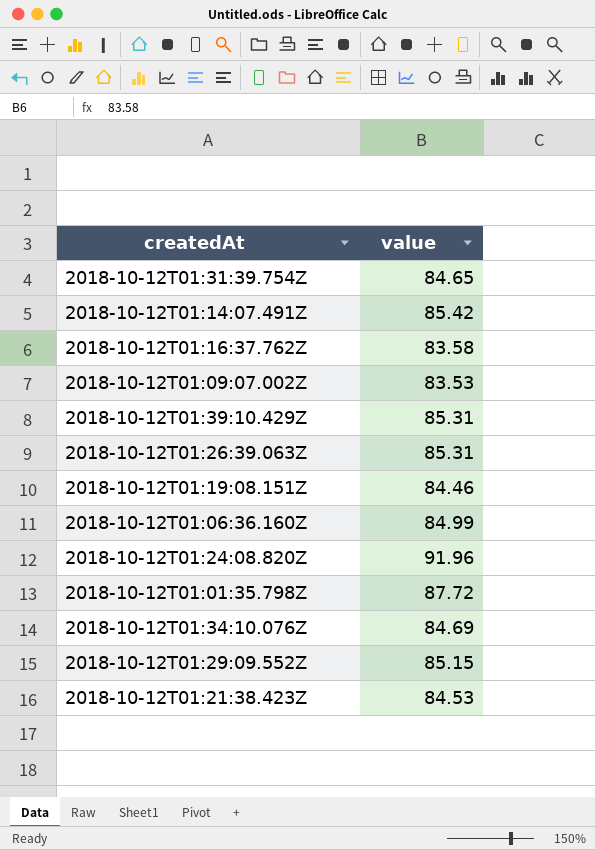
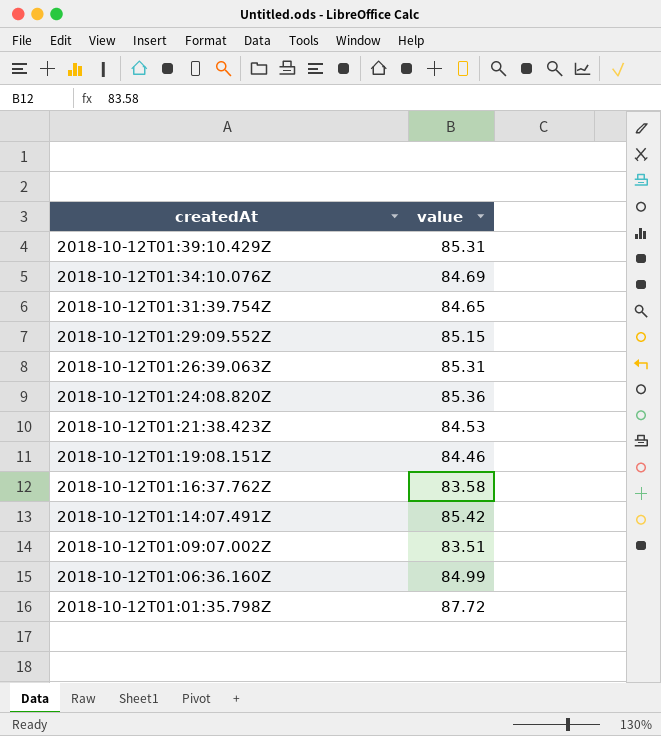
row order: none -> createdAt descending
2018-10-12T01:24:08.820Z | value: 91.96 -> 85.36
2018-10-12T01:09:07.002Z | value: 83.53 -> 83.51

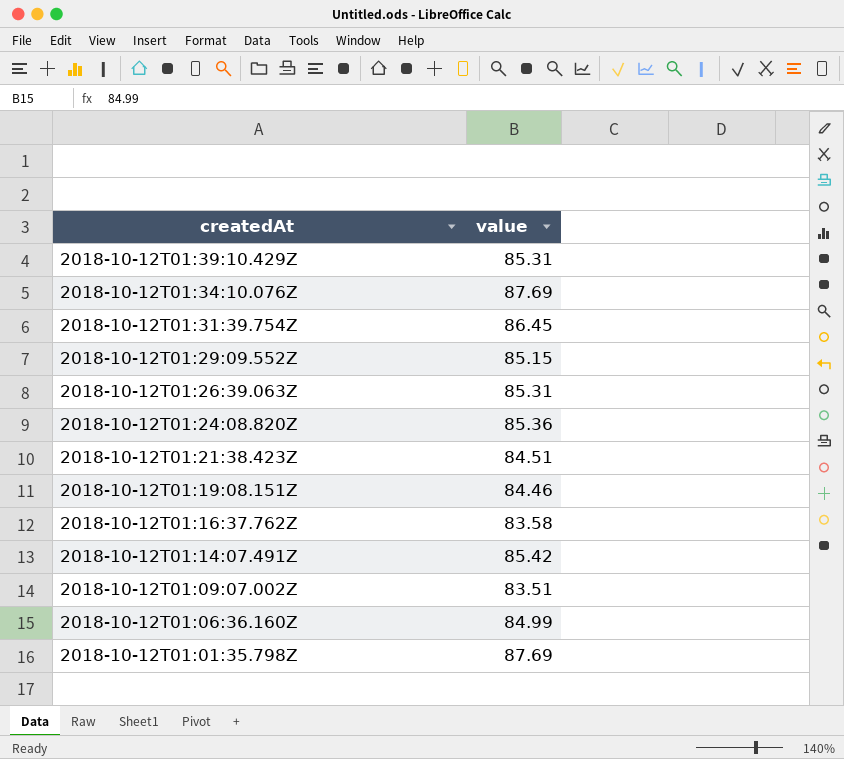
2018-10-12T01:34:10.076Z | value: 84.69 -> 87.69
2018-10-12T01:31:39.754Z | value: 84.65 -> 86.45
2018-10-12T01:21:38.423Z | value: 84.53 -> 84.51
2018-10-12T01:01:35.798Z | value: 87.72 -> 87.69

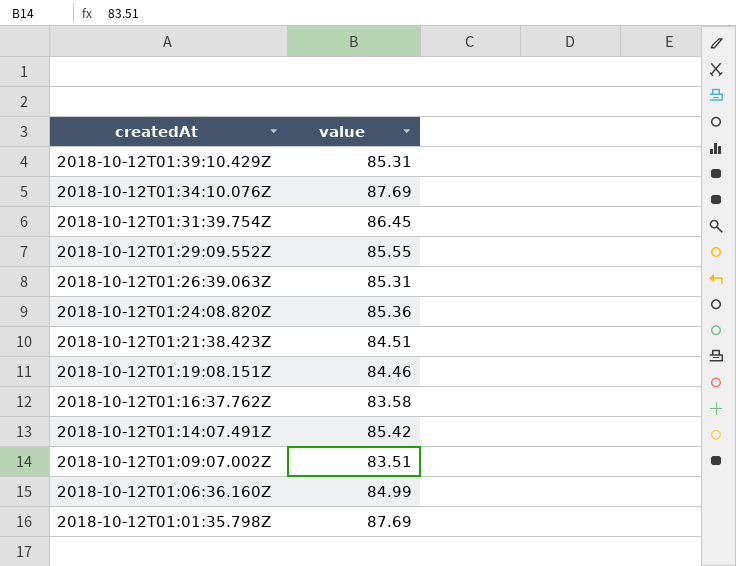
2018-10-12T01:29:09.552Z | value: 85.15 -> 85.55

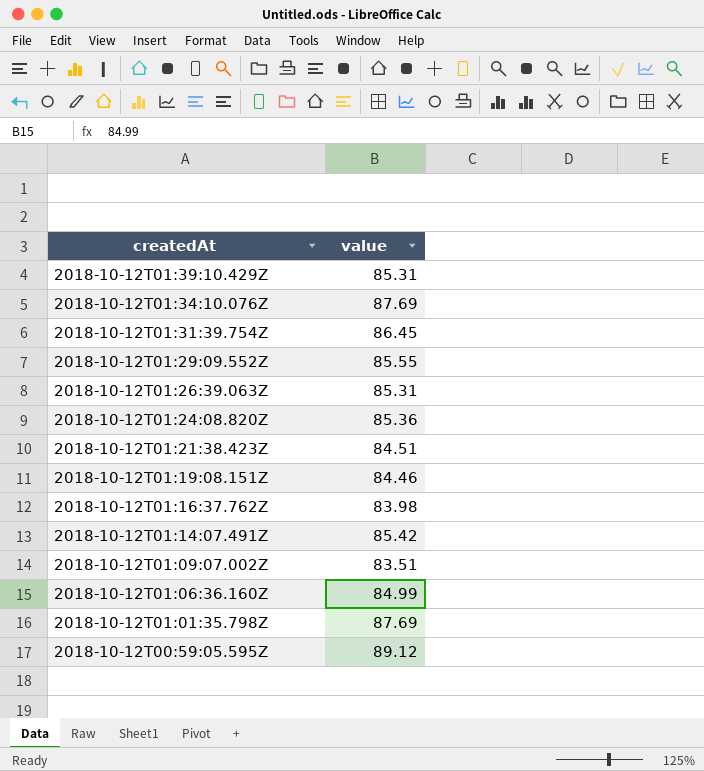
2018-10-12T01:16:37.762Z | value: 83.58 -> 83.98
row 2018-10-12T00:59:05.595Z: none -> 89.12

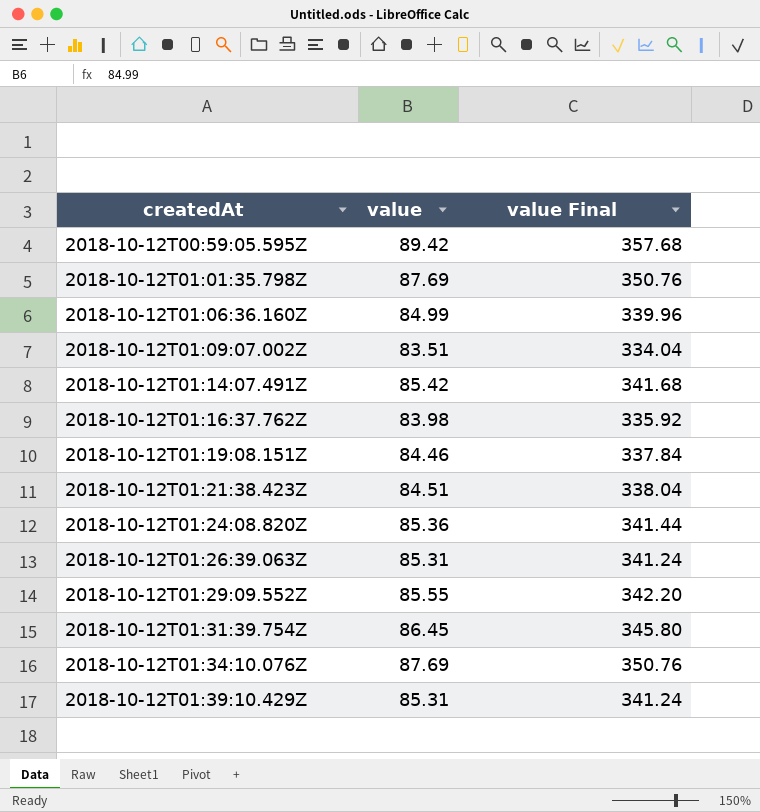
row order: createdAt descending -> createdAt ascending
column value Final | formula: none -> [value] * 4
2018-10-12T00:59:05.595Z | value: 89.12 -> 89.42

